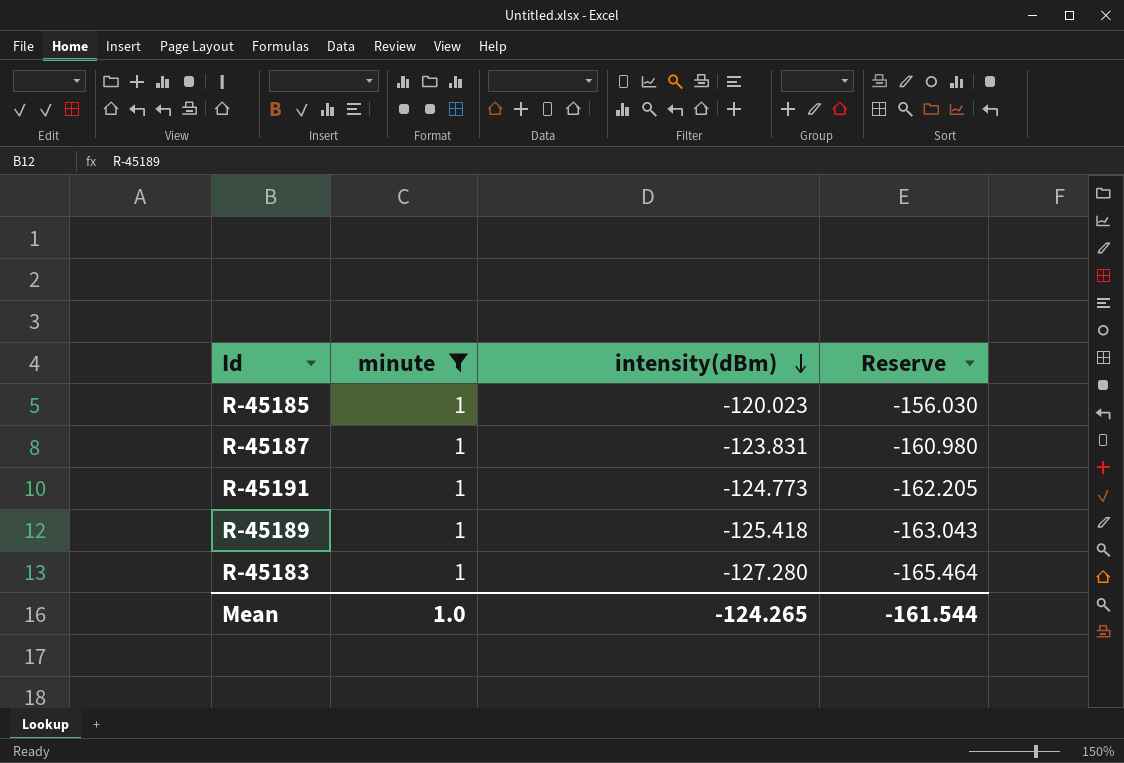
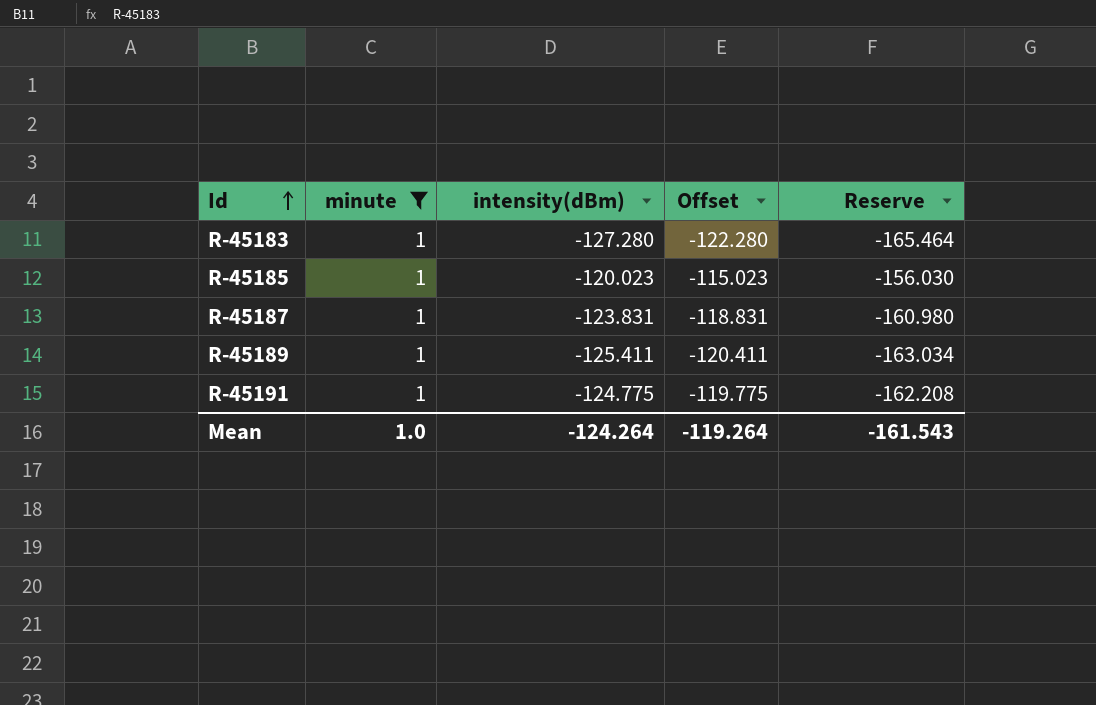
row order: intensity(dBm) descending -> Id ascending
column Offset | formula: none -> [intensity(dBm)] + 5
R-45189 | intensity(dBm): -125.418 -> -125.411
R-45189 | Reserve: -163.043 -> -163.034
R-45191 | intensity(dBm): -124.773 -> -124.775
R-45191 | Reserve: -162.205 -> -162.208
Mean | intensity(dBm): -124.265 -> -124.264
Mean | Reserve: -161.544 -> -161.543

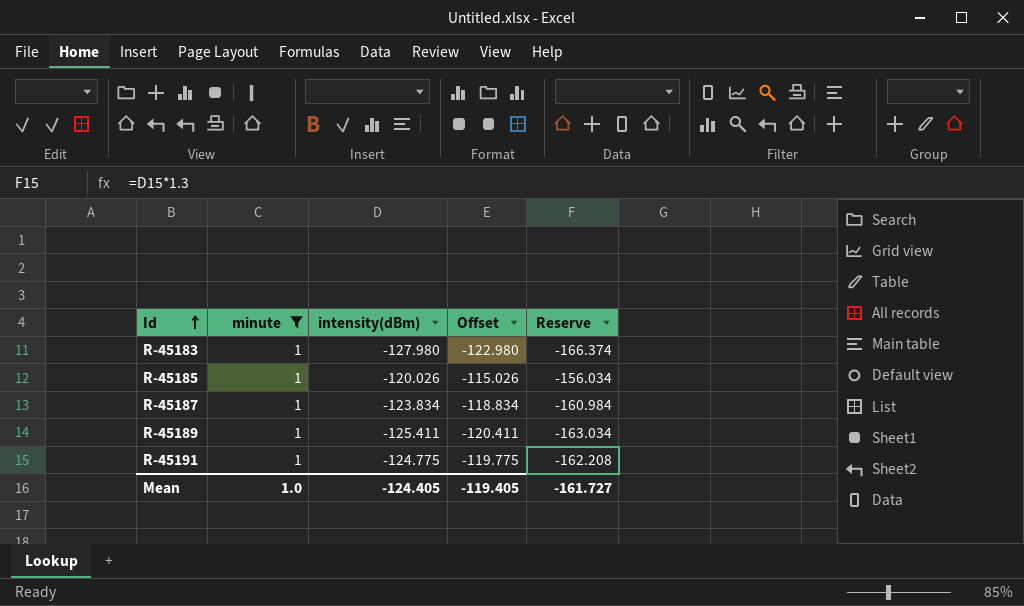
R-45183 | intensity(dBm): -127.280 -> -127.980
R-45183 | Offset: -122.280 -> -122.980
R-45183 | Reserve: -165.464 -> -166.374
R-45185 | intensity(dBm): -120.023 -> -120.026
R-45185 | Offset: -115.023 -> -115.026
R-45185 | Reserve: -156.030 -> -156.034
R-45187 | intensity(dBm): -123.831 -> -123.834
R-45187 | Offset: -118.831 -> -118.834
R-45187 | Reserve: -160.980 -> -160.984
Mean | intensity(dBm): -124.264 -> -124.405
Mean | Offset: -119.264 -> -119.405
Mean | Reserve: -161.543 -> -161.727

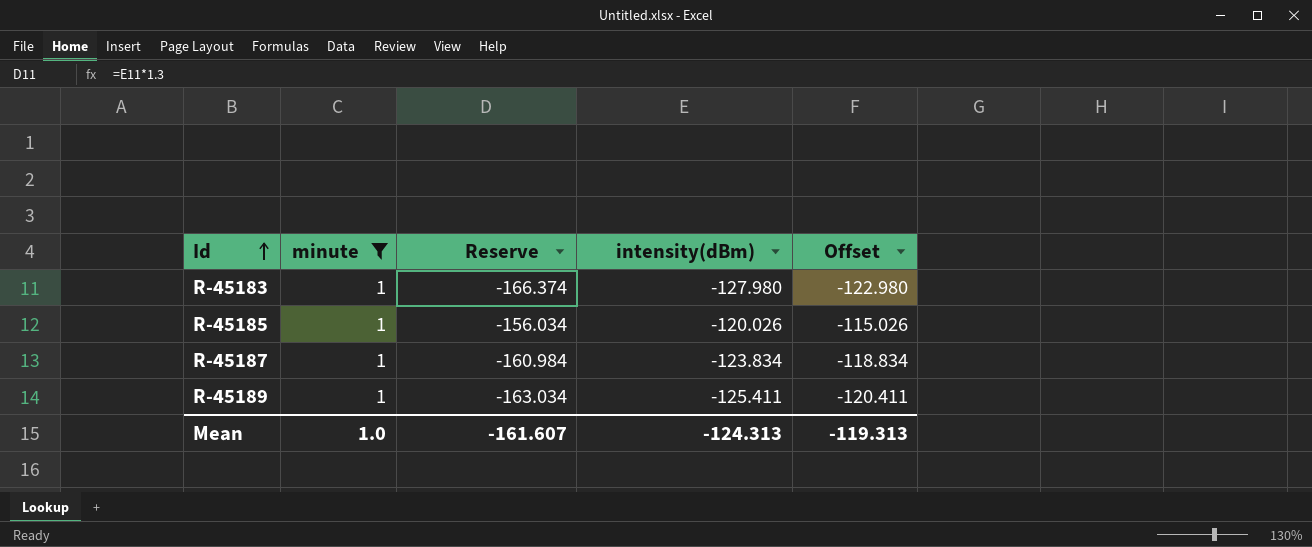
column Reserve | position: 5 -> 3
row R-45191: 1 | -124.775 | -119.775 | -162.208 -> none
Mean | Reserve: -161.727 -> -161.607
Mean | intensity(dBm): -124.405 -> -124.313
Mean | Offset: -119.405 -> -119.313

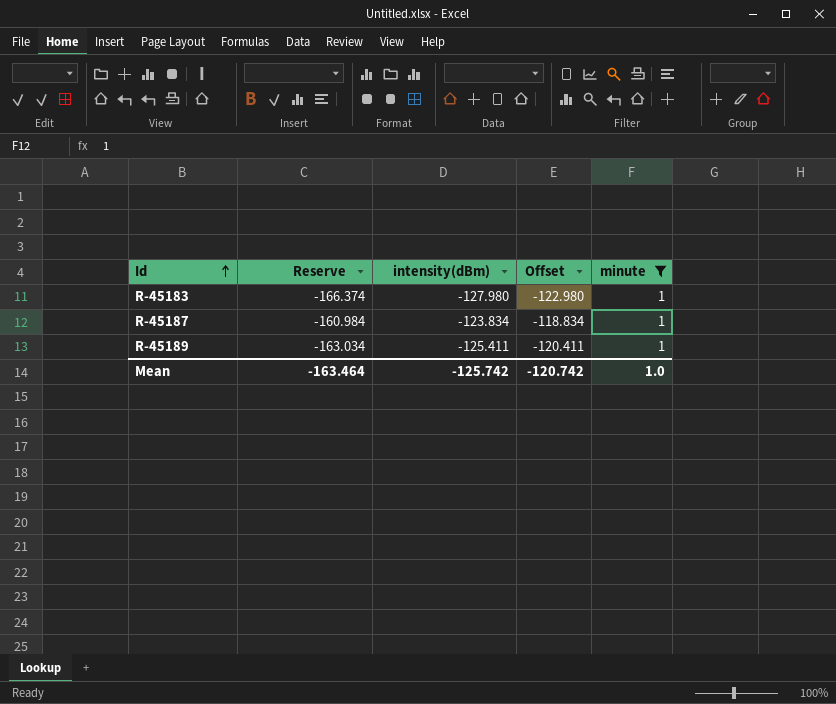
column minute | position: 2 -> 5
row R-45185: 1 | -156.034 | -120.026 | -115.026 -> none
Mean | Reserve: -161.607 -> -163.464
Mean | intensity(dBm): -124.313 -> -125.742
Mean | Offset: -119.313 -> -120.742

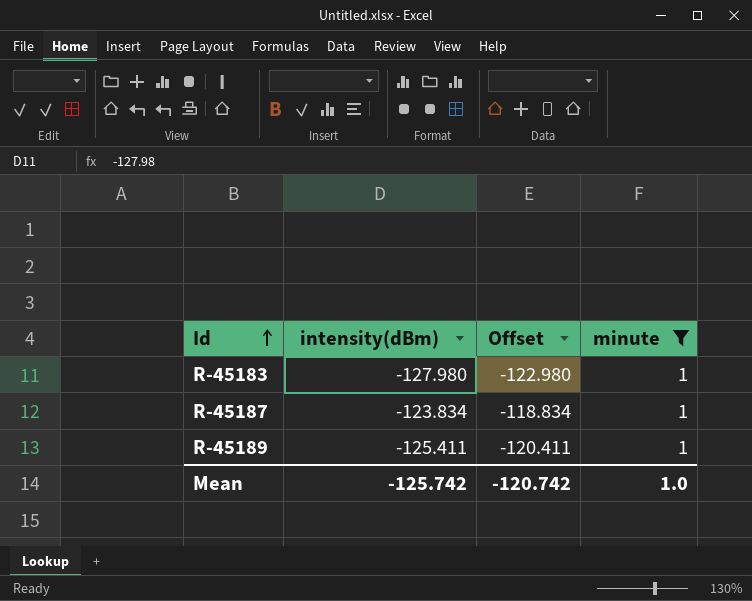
column Reserve | formula: [intensity(dBm)] * 1.3 -> none

